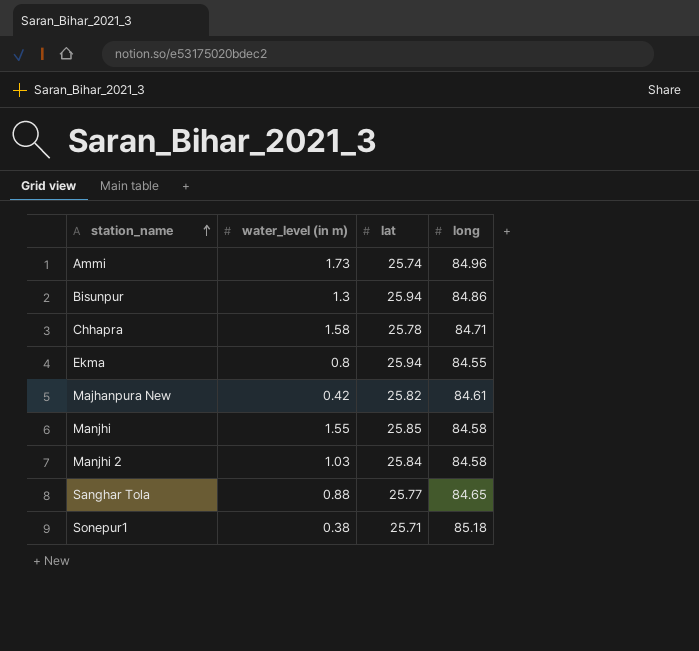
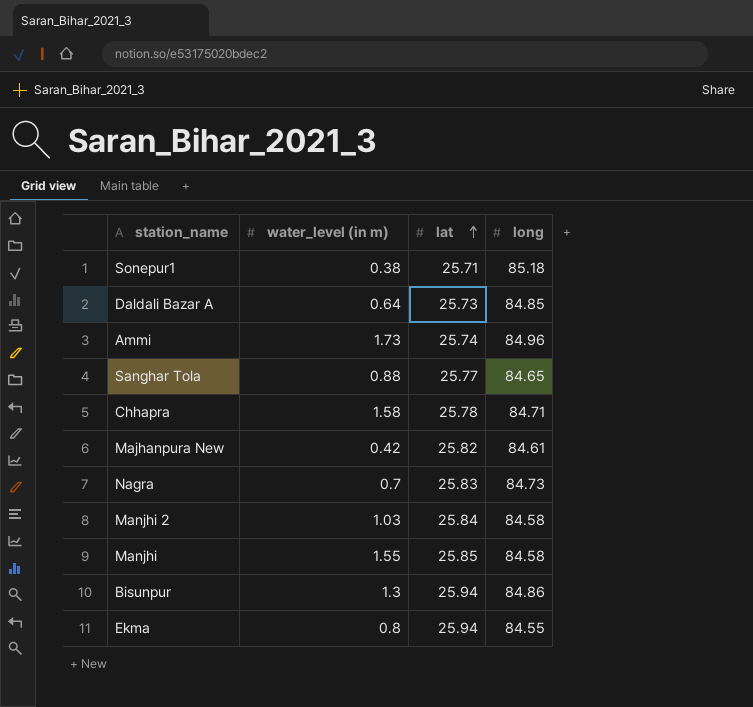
row order: station_name ascending -> lat ascending
row Daldali Bazar A: none -> 0.64 | 25.73 | 84.85
row Nagra: none -> 0.7 | 25.83 | 84.73

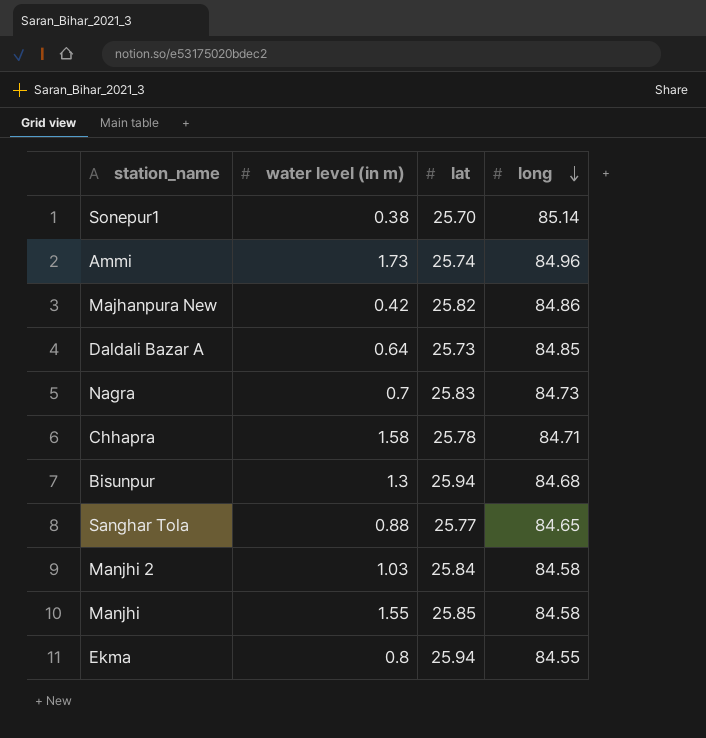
row order: lat ascending -> long descending
column name: water_level (in m) -> water level (in m)
Sonepur1 | lat: 25.71 -> 25.70
Sonepur1 | long: 85.18 -> 85.14
Majhanpura New | long: 84.61 -> 84.86
Bisunpur | long: 84.86 -> 84.68

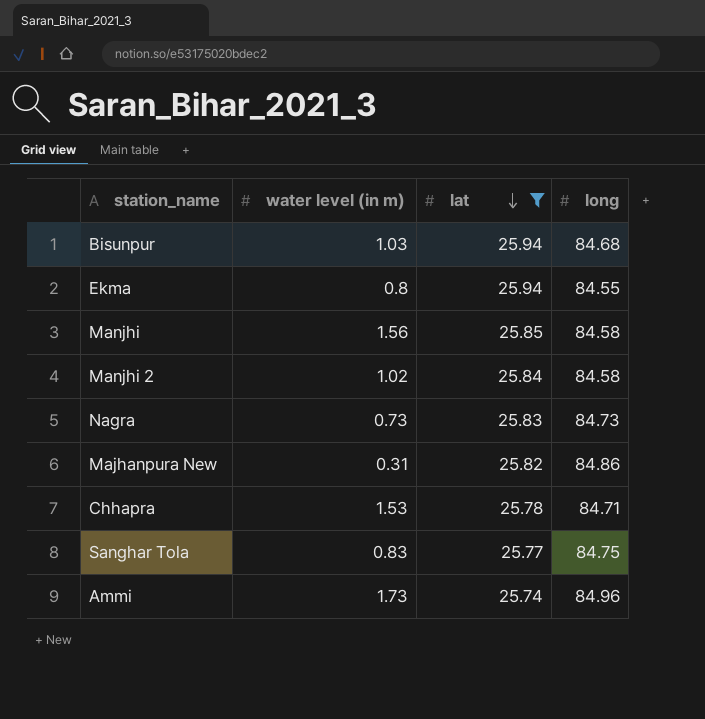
filter: none -> lat >= 25.74
row order: long descending -> lat descending
Bisunpur | water level (in m): 1.3 -> 1.03
Manjhi | water level (in m): 1.55 -> 1.56
Manjhi 2 | water level (in m): 1.03 -> 1.02
Nagra | water level (in m): 0.7 -> 0.73
Majhanpura New | water level (in m): 0.42 -> 0.31
Chhapra | water level (in m): 1.58 -> 1.53
Sanghar Tola | water level (in m): 0.88 -> 0.83
Sanghar Tola | long: 84.65 -> 84.75

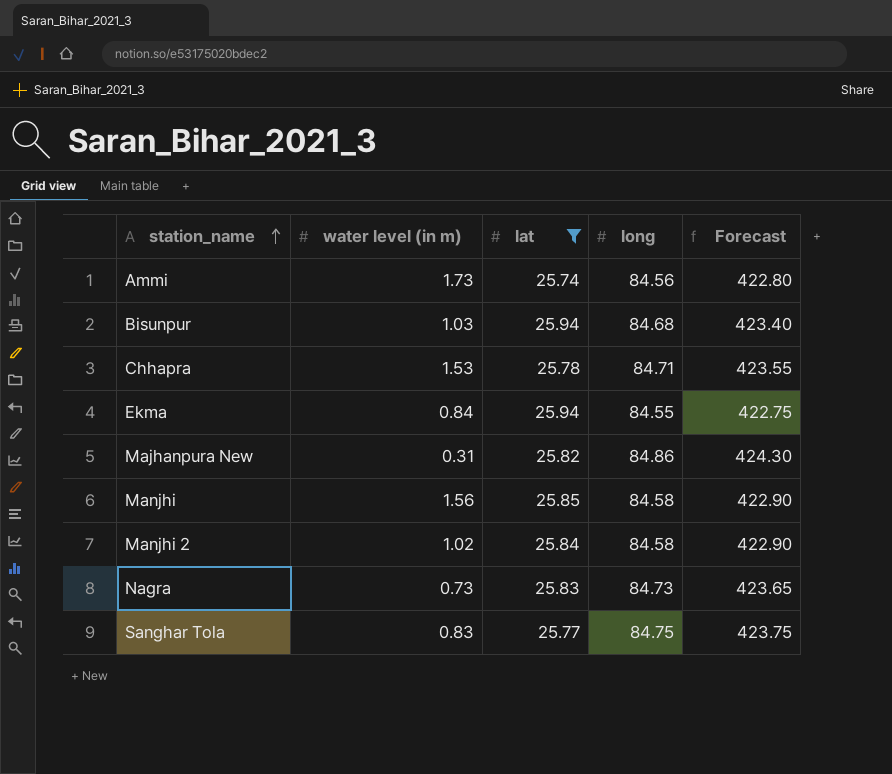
row order: lat descending -> station_name ascending
column Forecast | formula: none -> [long] * 5
Ammi | long: 84.96 -> 84.56
Ekma | water level (in m): 0.8 -> 0.84

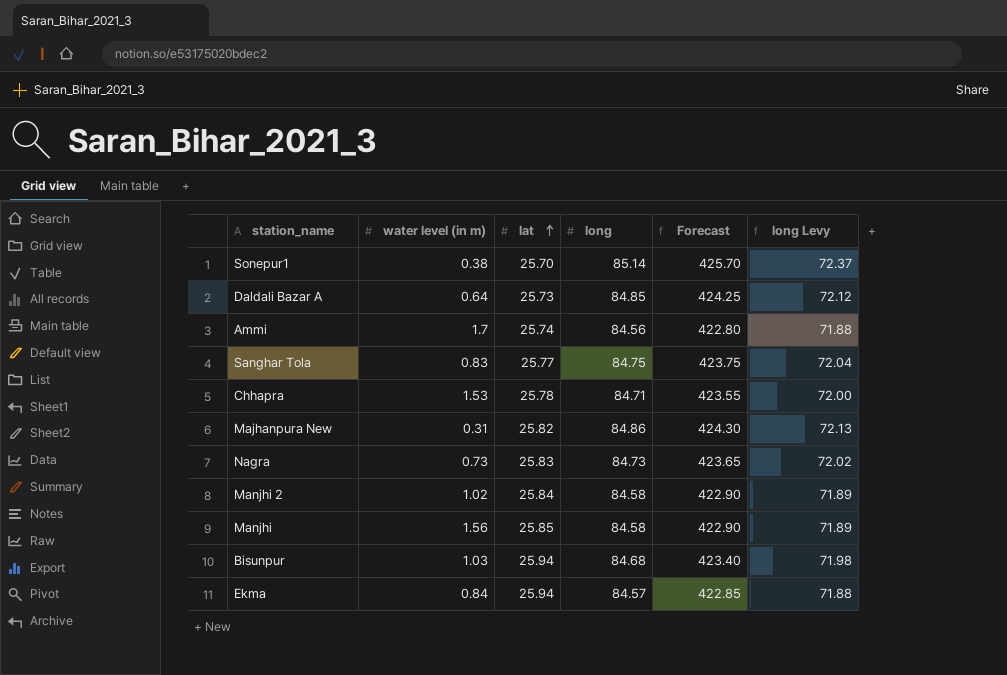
filter: lat >= 25.74 -> none
row order: station_name ascending -> lat ascending
column long Levy | formula: none -> [long] * 0.85
Ammi | water level (in m): 1.73 -> 1.7
Ekma | long: 84.55 -> 84.57
Ekma | Forecast: 422.75 -> 422.85

